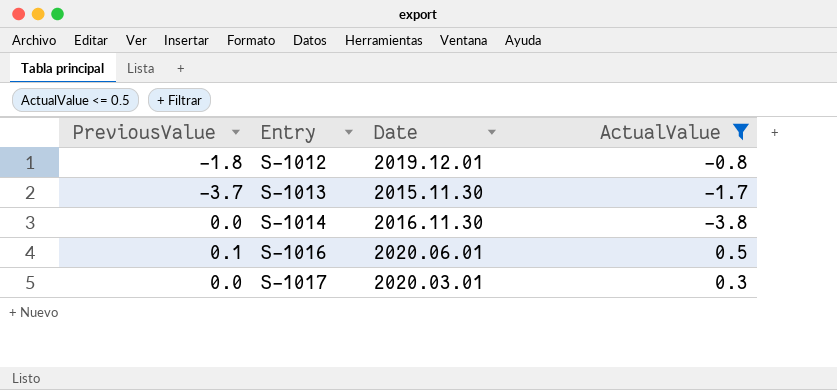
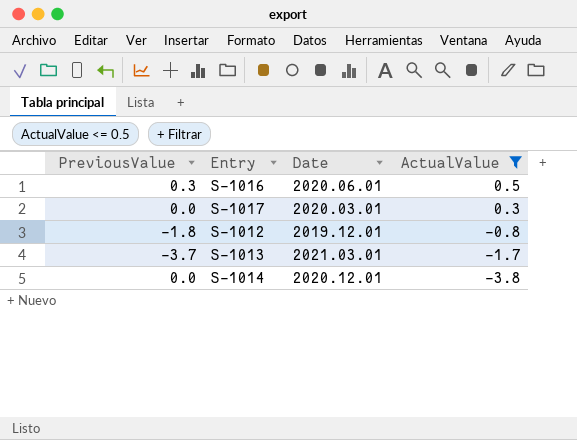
row order: Entry ascending -> ActualValue descending
S-1016 | PreviousValue: 0.1 -> 0.3
S-1013 | Date: 2015.11.30 -> 2021.03.01
S-1014 | Date: 2016.11.30 -> 2020.12.01

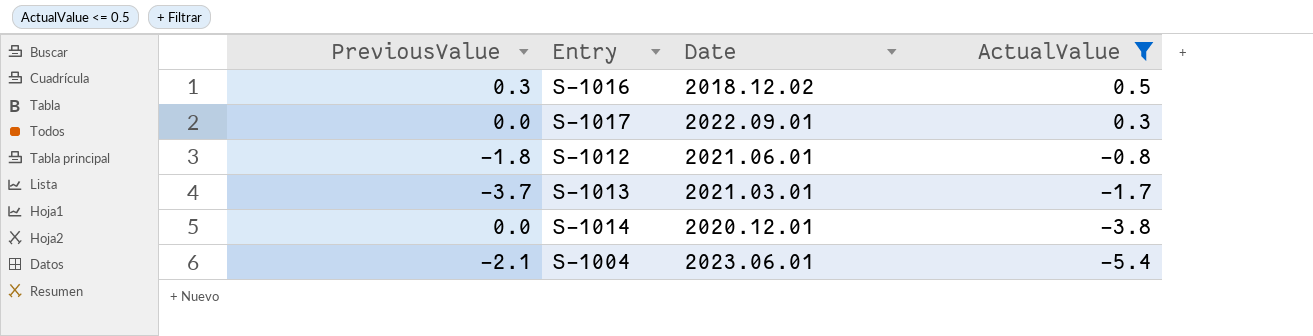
S-1016 | Date: 2020.06.01 -> 2018.12.02
S-1017 | Date: 2020.03.01 -> 2022.09.01
S-1012 | Date: 2019.12.01 -> 2021.06.01
row S-1004: none -> -2.1 | 2023.06.01 | -5.4

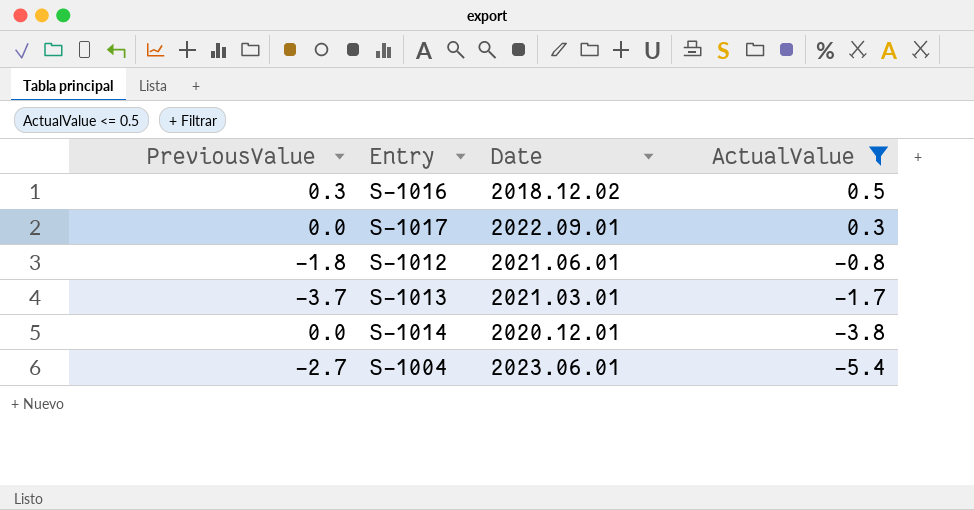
S-1004 | PreviousValue: -2.1 -> -2.7

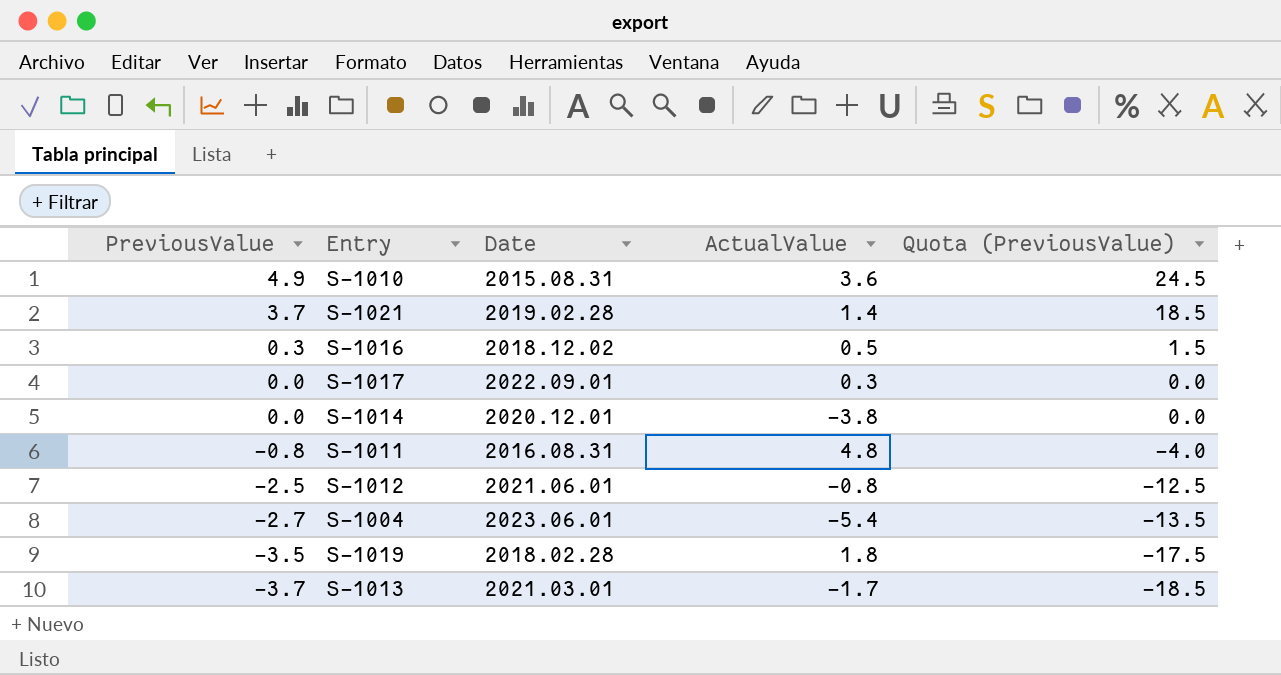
filter: ActualValue <= 0.5 -> none
row order: ActualValue descending -> PreviousValue descending
column Quota (PreviousValue) | formula: none -> [PreviousValue] * 5
S-1012 | PreviousValue: -1.8 -> -2.5

